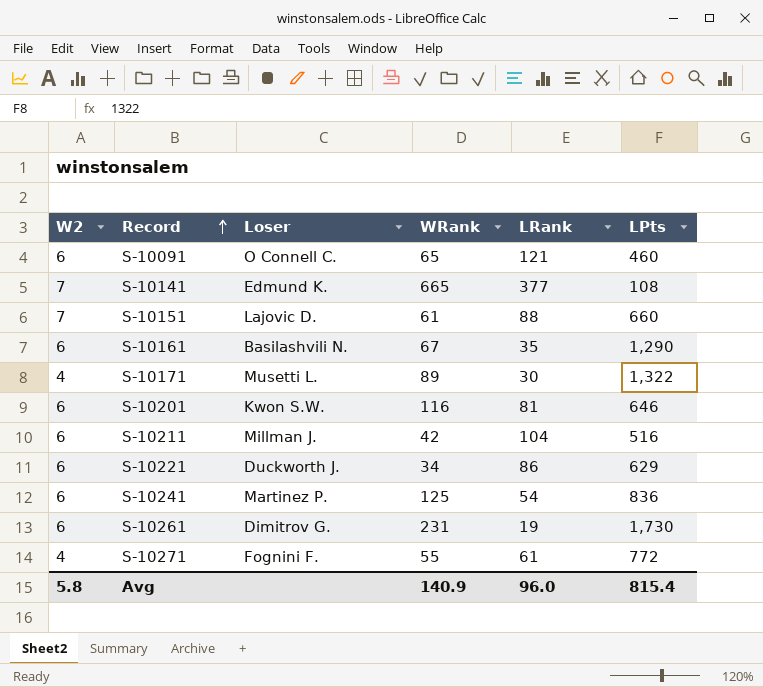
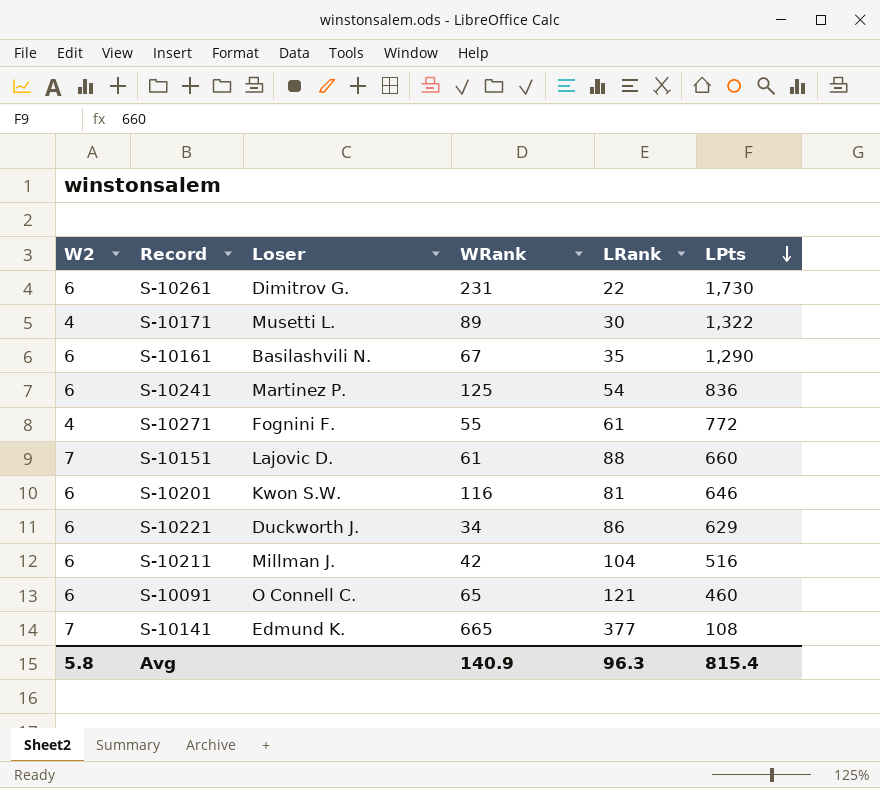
row order: Record ascending -> LPts descending
S-10261 | LRank: 19 -> 22
Avg | LRank: 96.0 -> 96.3

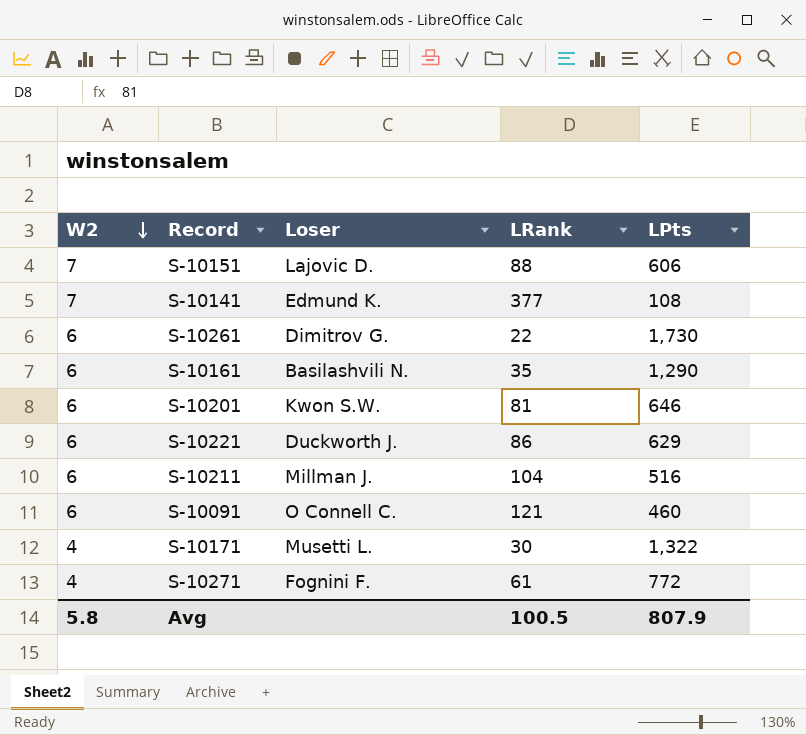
row order: LPts descending -> W2 descending
column WRank | position: 4 -> none
row S-10241: 6 | Martinez P. | 125 | 54 | 836 -> none
S-10151 | LPts: 660 -> 606
Avg | LRank: 96.3 -> 100.5
Avg | LPts: 815.4 -> 807.9

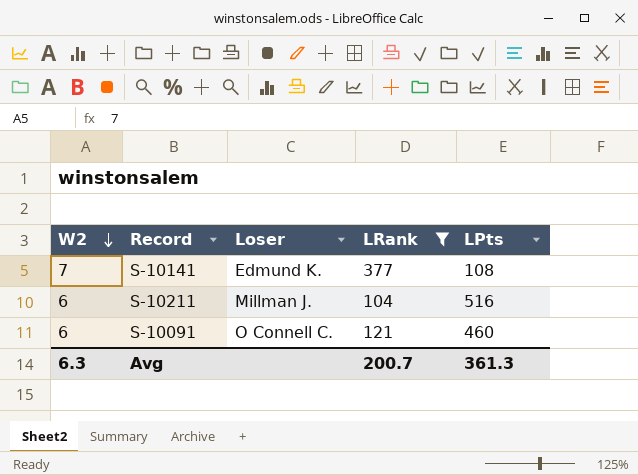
filter: none -> LRank >= 104
Avg | W2: 5.8 -> 6.3
Avg | LRank: 100.5 -> 200.7
Avg | LPts: 807.9 -> 361.3

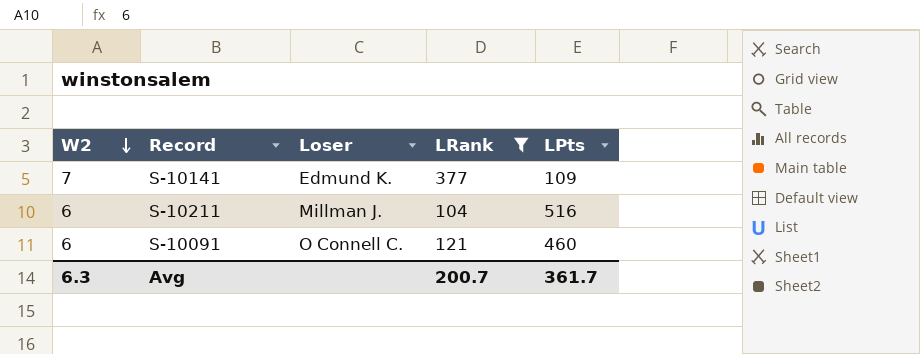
S-10141 | LPts: 108 -> 109
Avg | LPts: 361.3 -> 361.7

